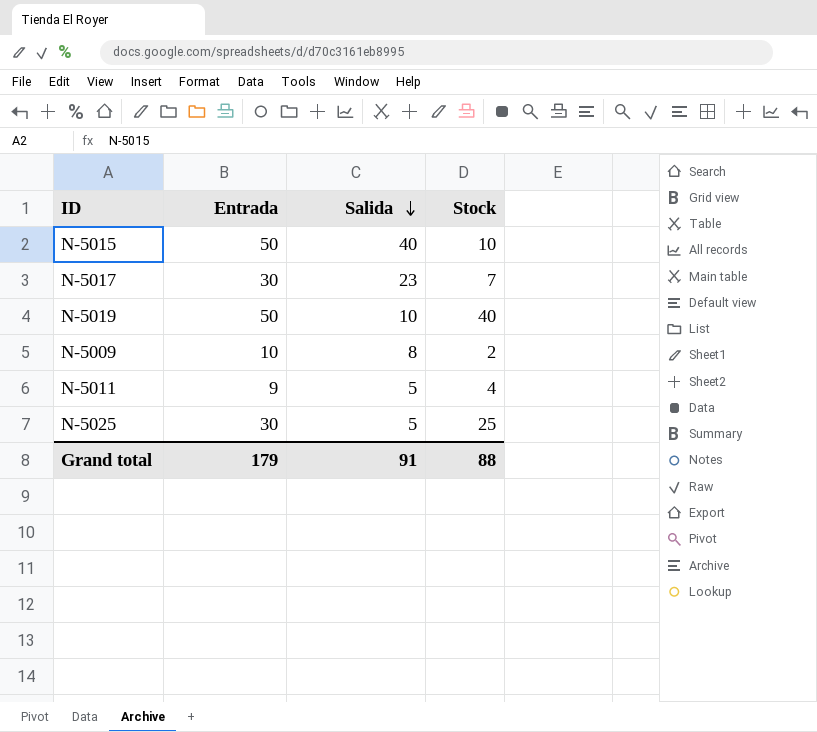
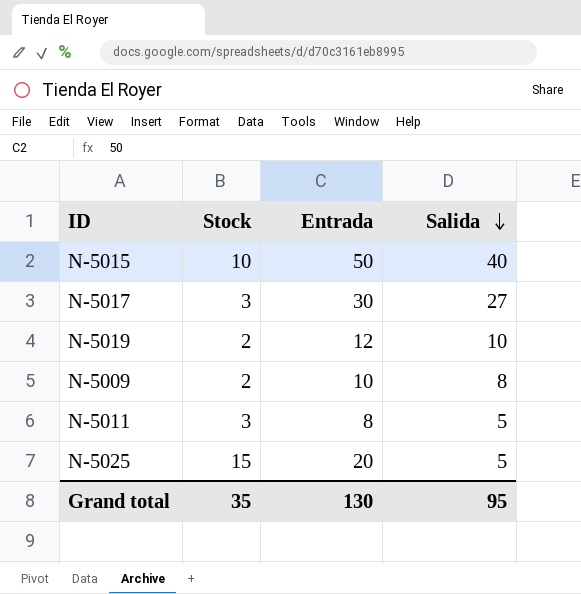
column Stock | position: 4 -> 2
N-5017 | Stock: 7 -> 3
N-5017 | Salida: 23 -> 27
N-5019 | Stock: 40 -> 2
N-5019 | Entrada: 50 -> 12
N-5011 | Stock: 4 -> 3
N-5011 | Entrada: 9 -> 8
N-5025 | Stock: 25 -> 15
N-5025 | Entrada: 30 -> 20
Grand total | Stock: 88 -> 35
Grand total | Entrada: 179 -> 130
Grand total | Salida: 91 -> 95

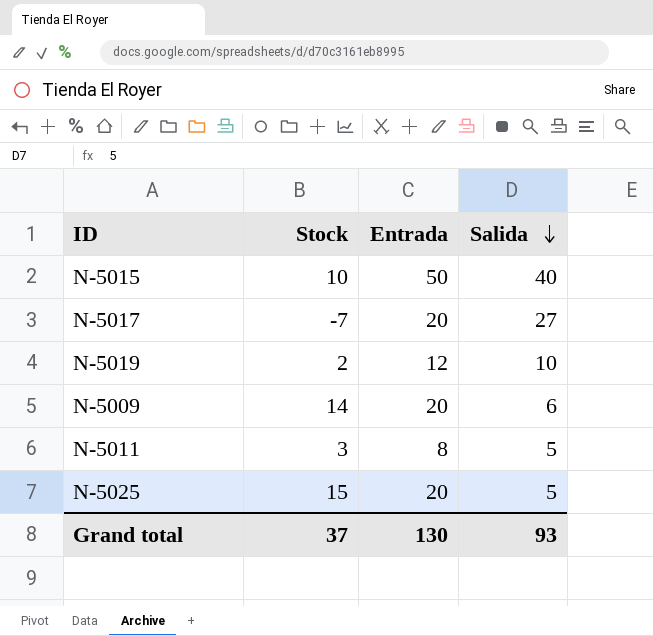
N-5017 | Stock: 3 -> -7
N-5017 | Entrada: 30 -> 20
N-5009 | Stock: 2 -> 14
N-5009 | Entrada: 10 -> 20
N-5009 | Salida: 8 -> 6
Grand total | Stock: 35 -> 37
Grand total | Salida: 95 -> 93

